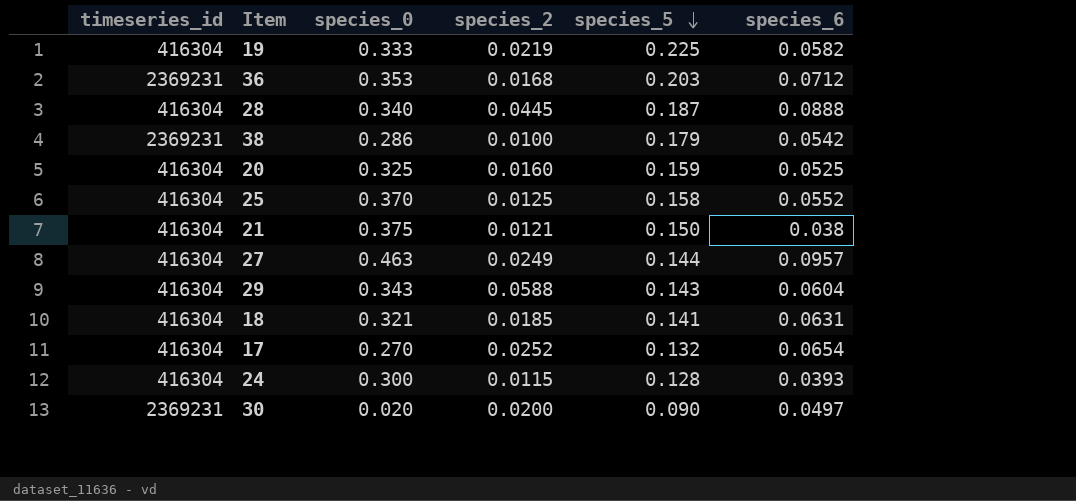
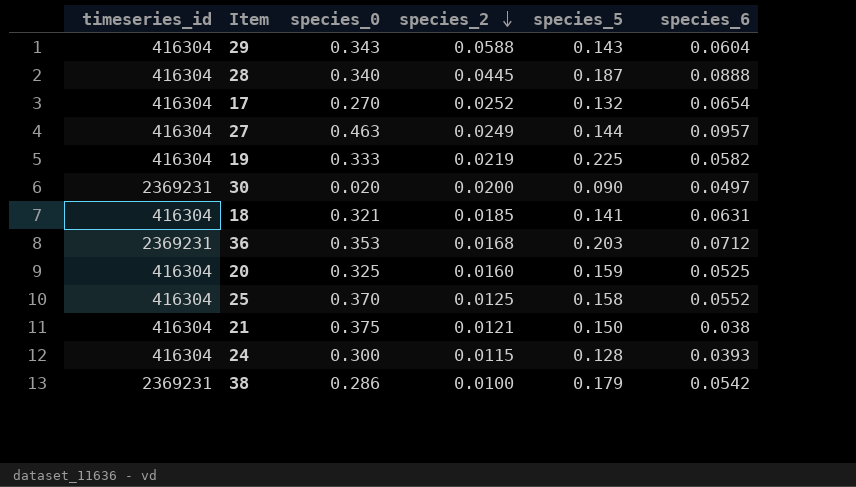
row order: species_5 descending -> species_2 descending

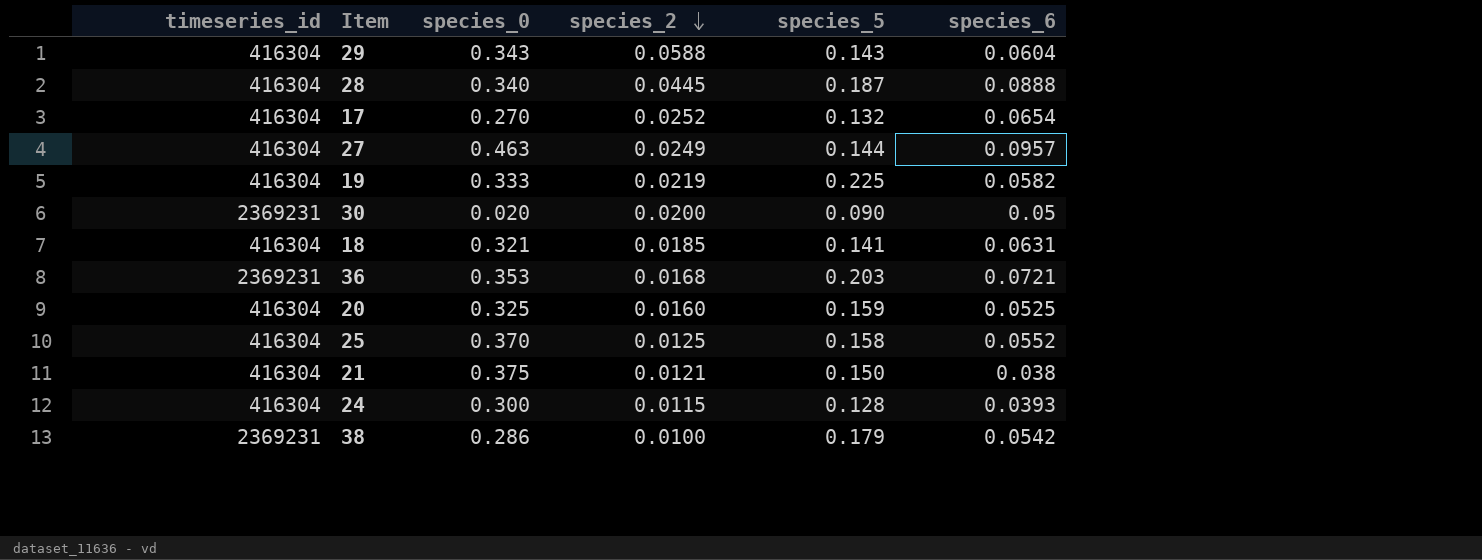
30 | species_6: 0.0497 -> 0.05
36 | species_6: 0.0712 -> 0.0721

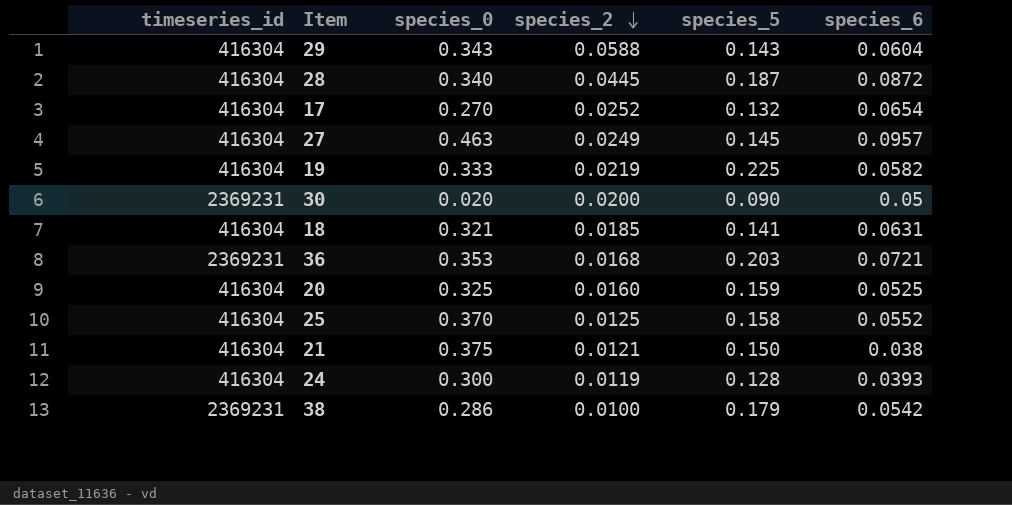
28 | species_6: 0.0888 -> 0.0872
27 | species_5: 0.144 -> 0.145
24 | species_2: 0.0115 -> 0.0119

